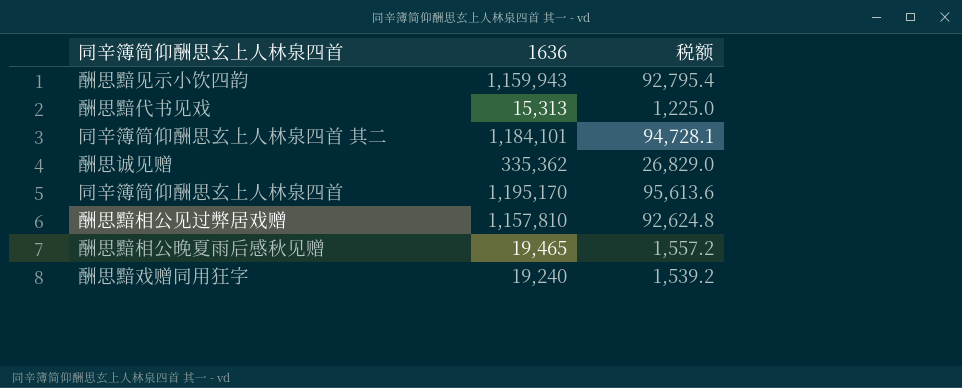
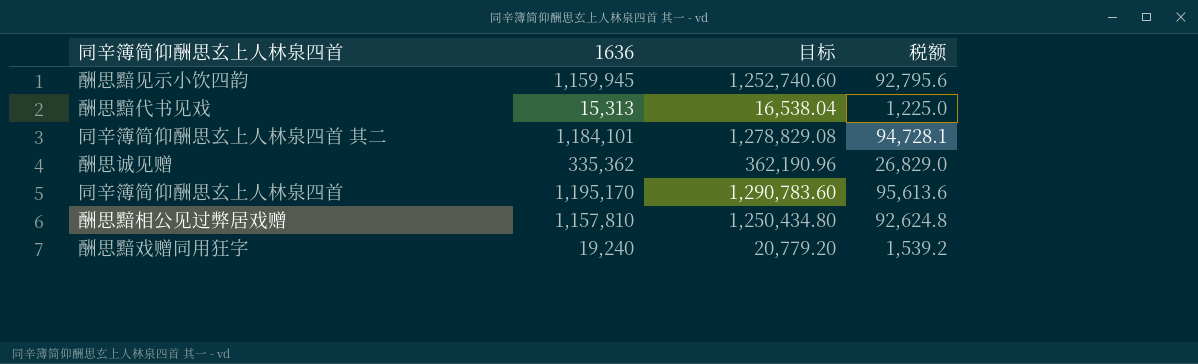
column 目标 | formula: none -> [1636] * 1.08
row 酬思黯相公晚夏雨后感秋见赠: 19,465 | 1,557.2 -> none
酬思黯见示小饮四韵 | 1636: 1,159,943 -> 1,159,945
酬思黯见示小饮四韵 | 税额: 92,795.4 -> 92,795.6

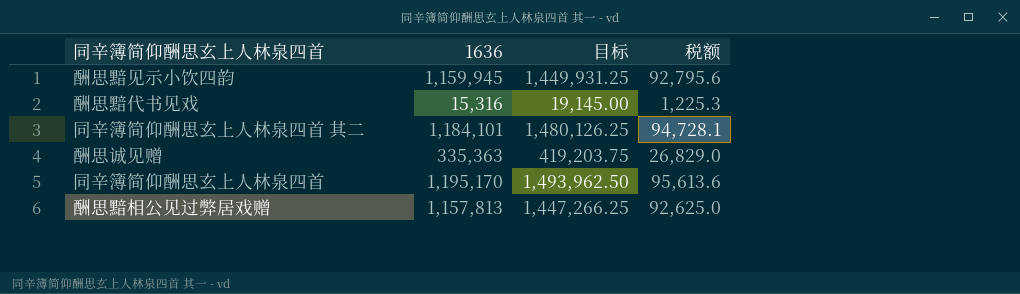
column 目标 | formula: [1636] * 1.08 -> [1636] * 1.25
row 酬思黯戏赠同用狂字: 19,240 | 20,779.20 | 1,539.2 -> none
酬思黯代书见戏 | 1636: 15,313 -> 15,316
酬思黯代书见戏 | 税额: 1,225.0 -> 1,225.3
酬思诚见赠 | 1636: 335,362 -> 335,363
酬思黯相公见过弊居戏赠 | 1636: 1,157,810 -> 1,157,813
酬思黯相公见过弊居戏赠 | 税额: 92,624.8 -> 92,625.0

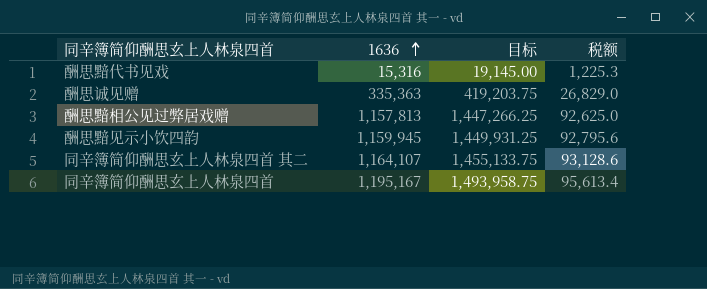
row order: none -> 1636 ascending
同辛簿简仰酬思玄上人林泉四首 其二 | 1636: 1,184,101 -> 1,164,107
同辛簿简仰酬思玄上人林泉四首 其二 | 目标: 1,480,126.25 -> 1,455,133.75
同辛簿简仰酬思玄上人林泉四首 其二 | 税额: 94,728.1 -> 93,128.6
同辛簿简仰酬思玄上人林泉四首 | 1636: 1,195,170 -> 1,195,167
同辛簿简仰酬思玄上人林泉四首 | 目标: 1,493,962.50 -> 1,493,958.75
同辛簿简仰酬思玄上人林泉四首 | 税额: 95,613.6 -> 95,613.4

